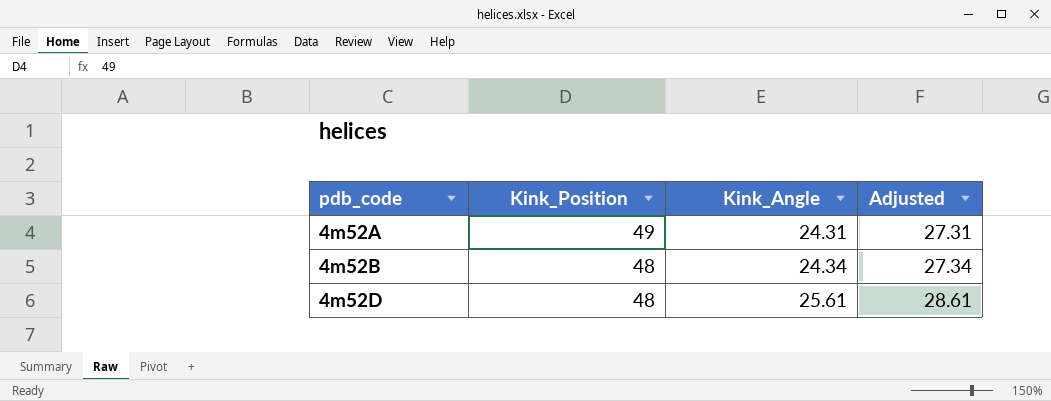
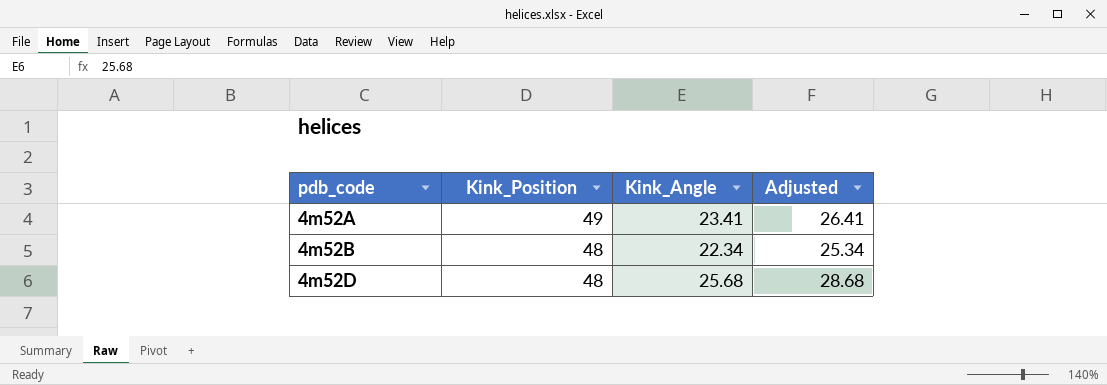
4m52A | Kink_Angle: 24.31 -> 23.41
4m52A | Adjusted: 27.31 -> 26.41
4m52B | Kink_Angle: 24.34 -> 22.34
4m52B | Adjusted: 27.34 -> 25.34
4m52D | Kink_Angle: 25.61 -> 25.68
4m52D | Adjusted: 28.61 -> 28.68

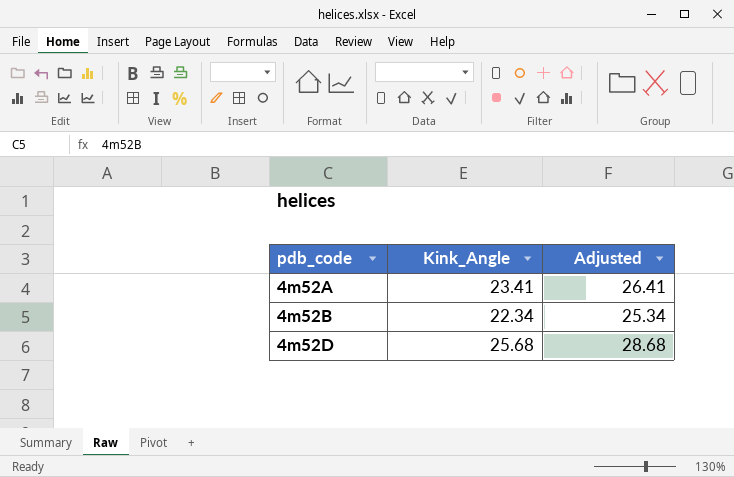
column Kink_Position | position: 2 -> none

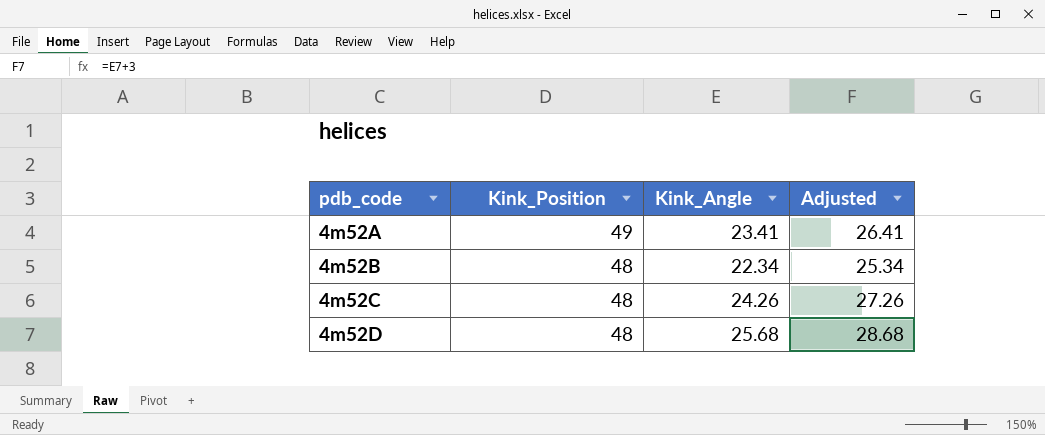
column Kink_Position | position: none -> 2
row 4m52C: none -> 48 | 24.26 | 27.26

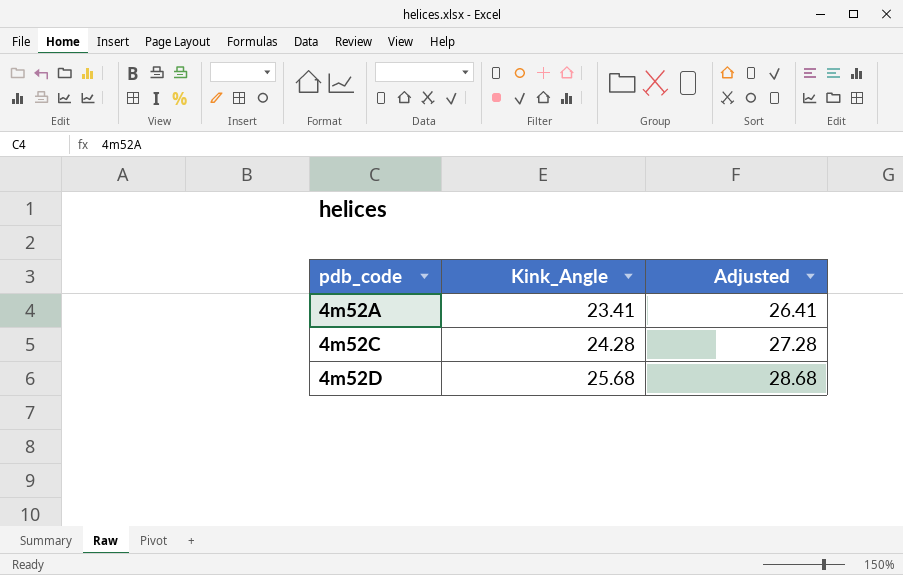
column Kink_Position | position: 2 -> none
row 4m52B: 48 | 22.34 | 25.34 -> none
4m52C | Kink_Angle: 24.26 -> 24.28
4m52C | Adjusted: 27.26 -> 27.28

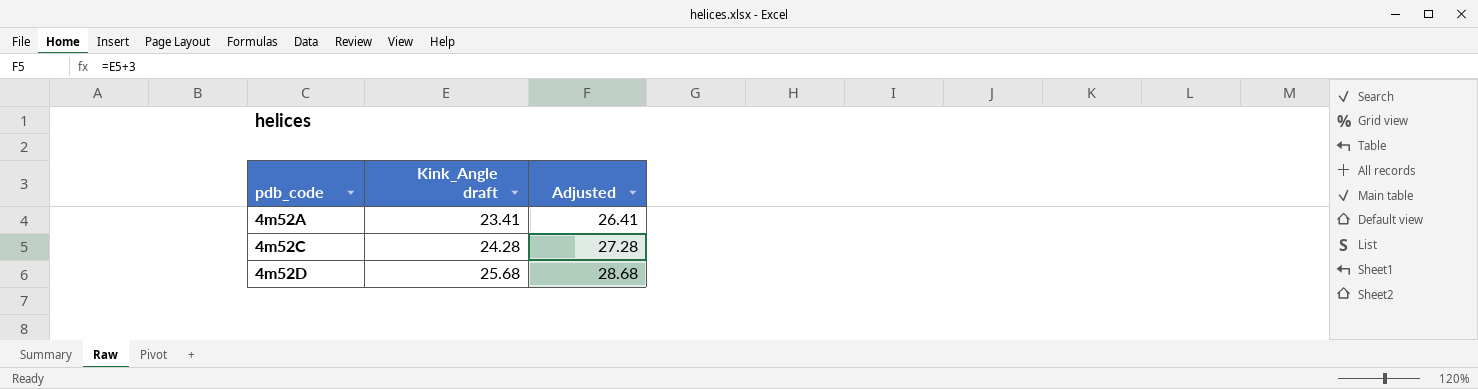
column name: Kink_Angle -> Kink_Angle draft

